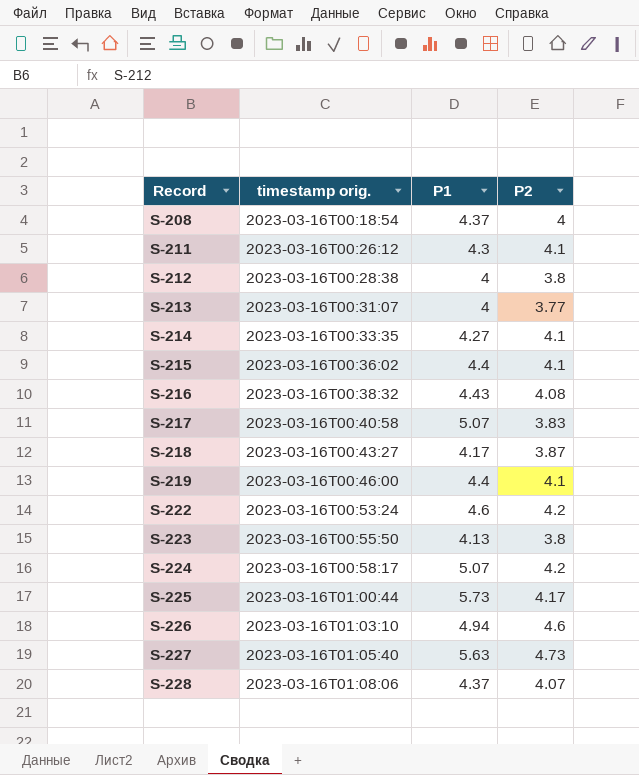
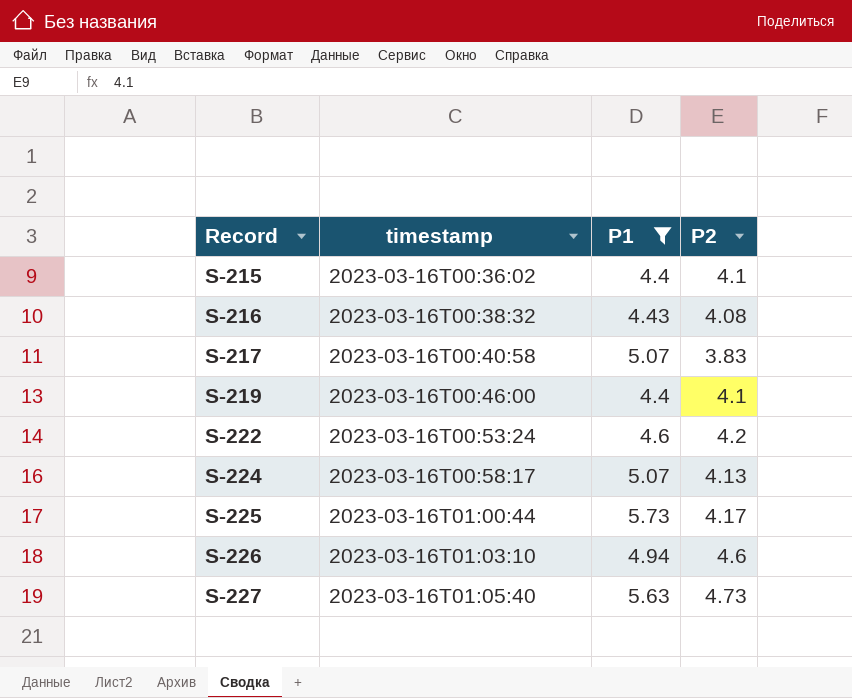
filter: none -> P1 >= 4.4
column name: timestamp orig. -> timestamp
S-224 | P2: 4.2 -> 4.13

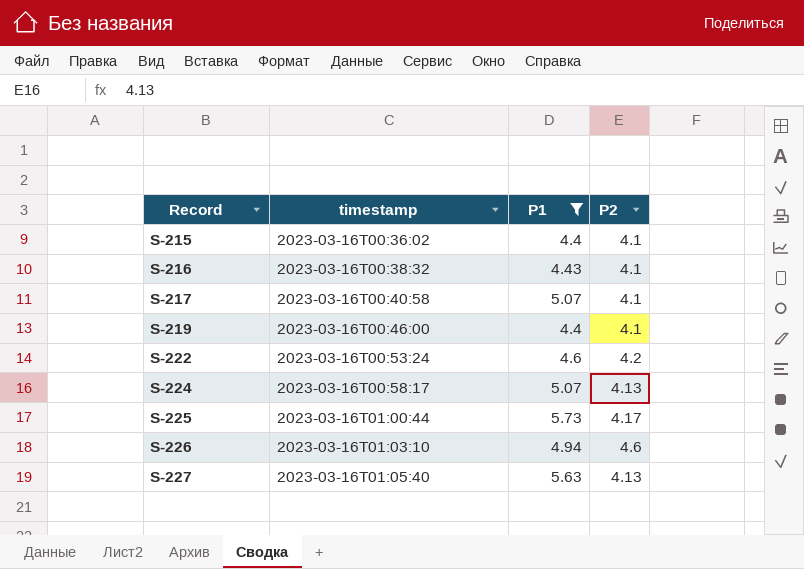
S-216 | P2: 4.08 -> 4.1
S-217 | P2: 3.83 -> 4.1
S-227 | P2: 4.73 -> 4.13

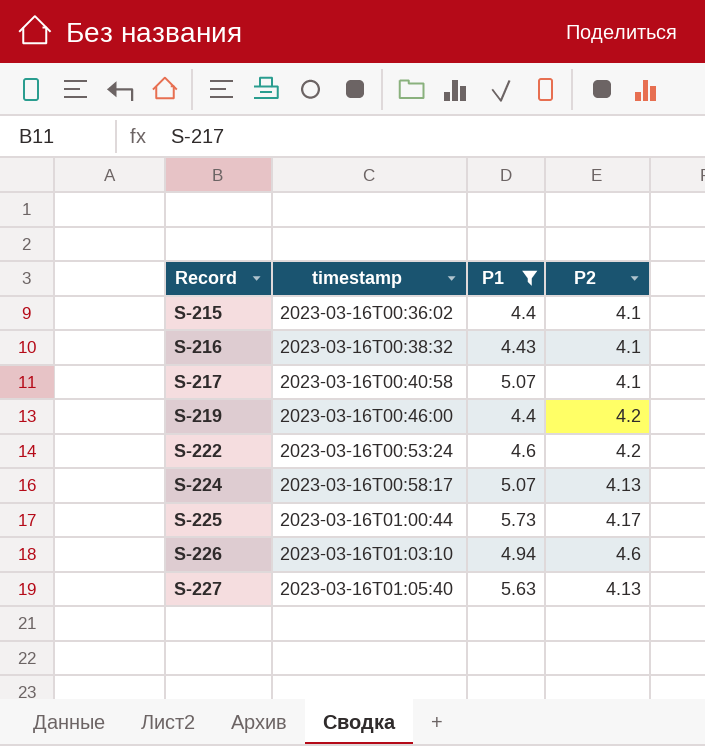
S-219 | P2: 4.1 -> 4.2

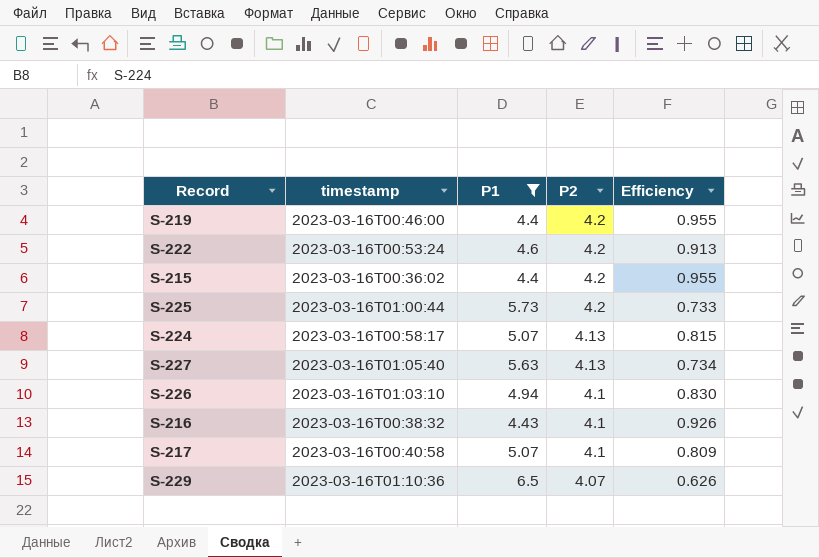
row order: Record ascending -> P2 descending
column Efficiency | formula: none -> [P2] / [P1]
S-215 | P2: 4.1 -> 4.2
S-225 | P2: 4.17 -> 4.2
S-226 | P2: 4.6 -> 4.1
row S-229: none -> 2023-03-16T01:10:36 | 6.5 | 4.07 | 0.626

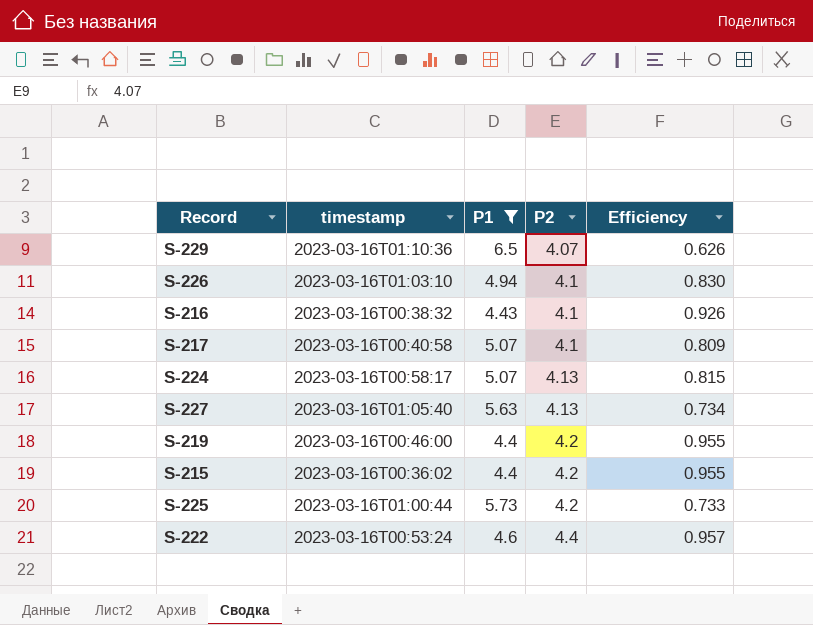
row order: P2 descending -> P2 ascending
S-222 | P2: 4.2 -> 4.4
S-222 | Efficiency: 0.913 -> 0.957

